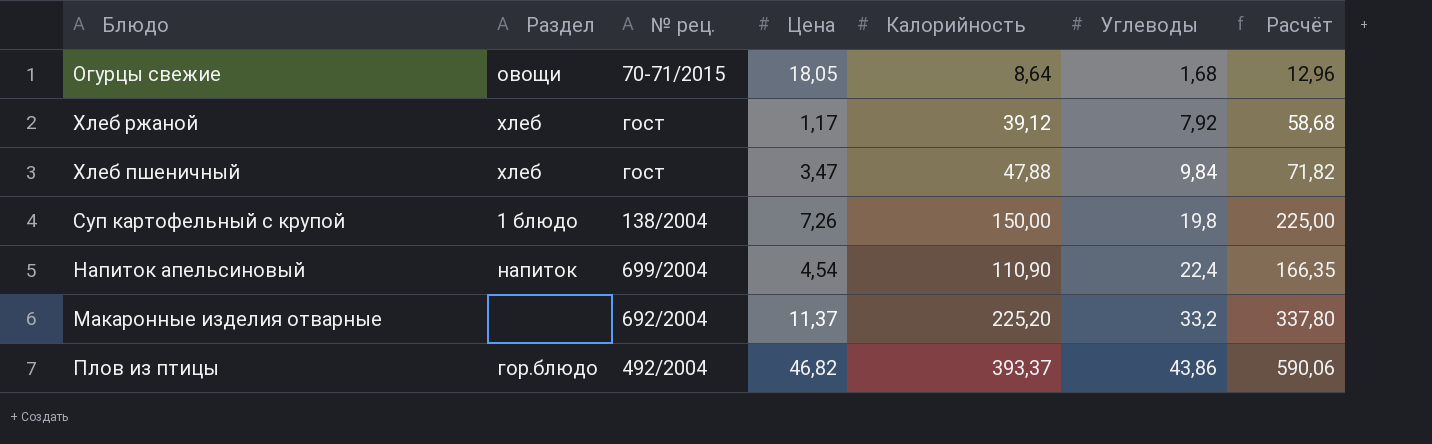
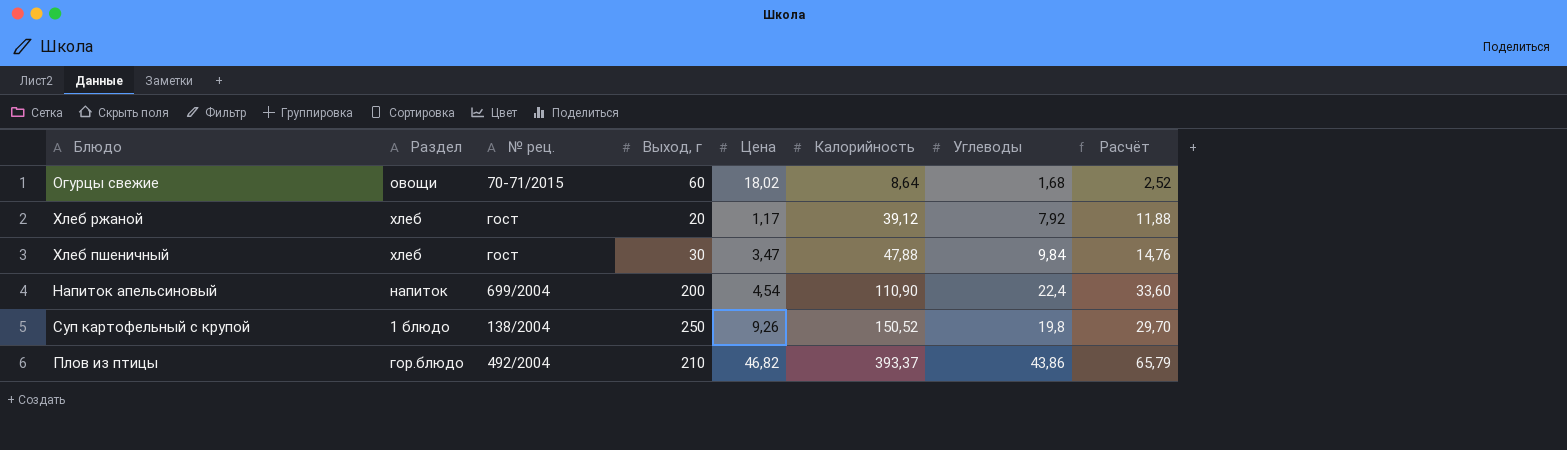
row order: Углеводы ascending -> Калорийность ascending
column Выход, г | position: none -> 4
column Расчёт | formula: [Калорийность] * 1,5 -> [Углеводы] * 1,5
row Макаронные изделия отварные: none | 692/2004 | 11,37 | 225,20 | 33,2 | 337,80 -> none
Огурцы свежие | Цена: 18,05 -> 18,02
Суп картофельный с крупой | Цена: 7,26 -> 9,26
Суп картофельный с крупой | Калорийность: 150,00 -> 150,52

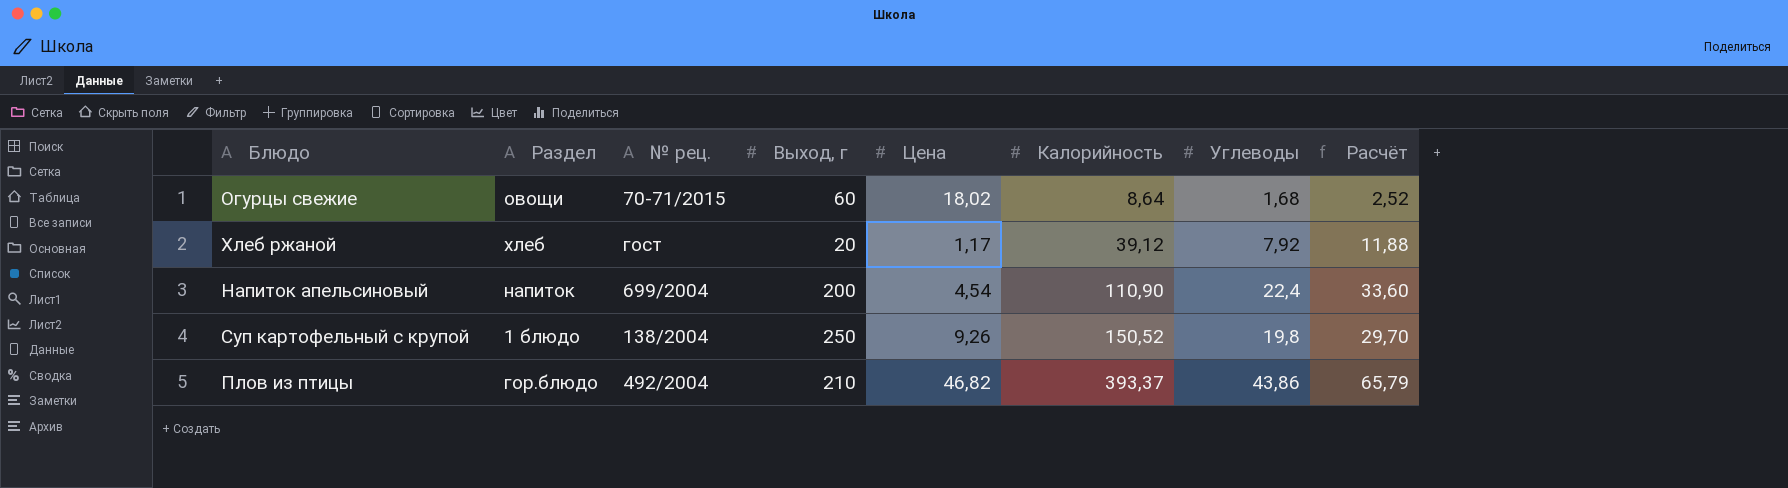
row Хлеб пшеничный: хлеб | гост | 30 | 3,47 | 47,88 | 9,84 | 14,76 -> none

